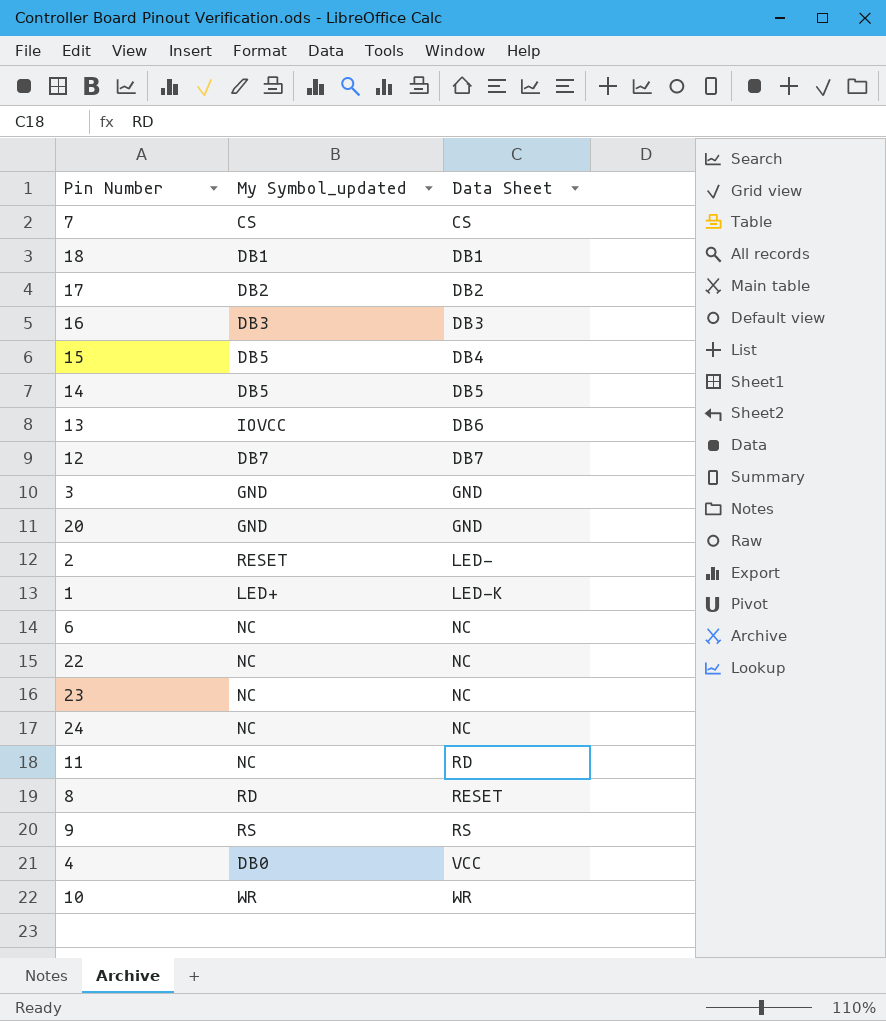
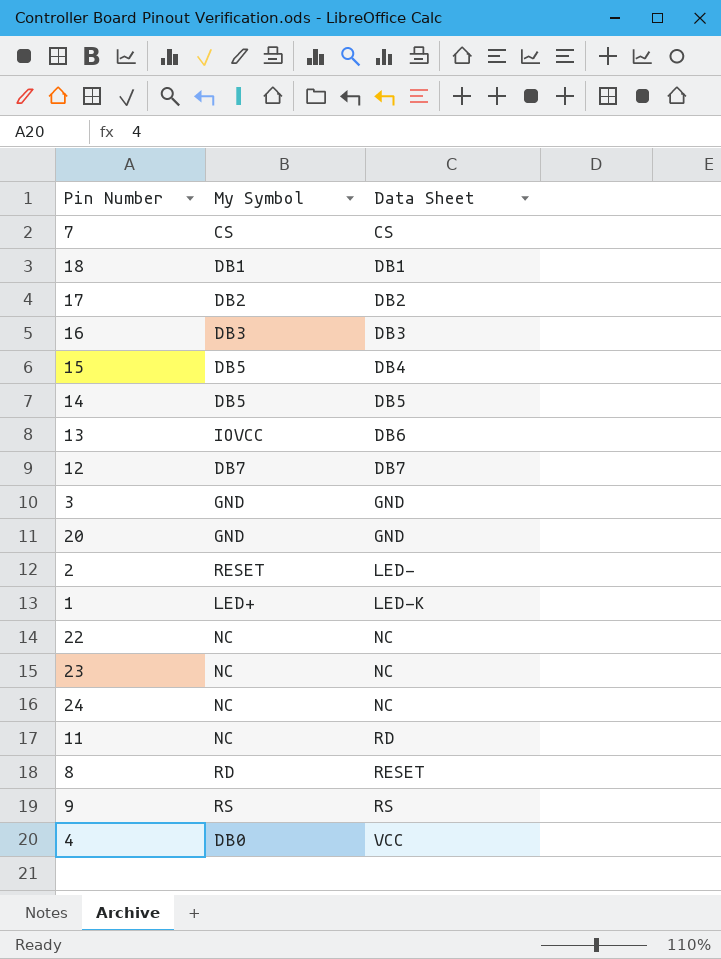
column name: My Symbol_updated -> My Symbol
row 6: NC | NC -> none
row 10: WR | WR -> none

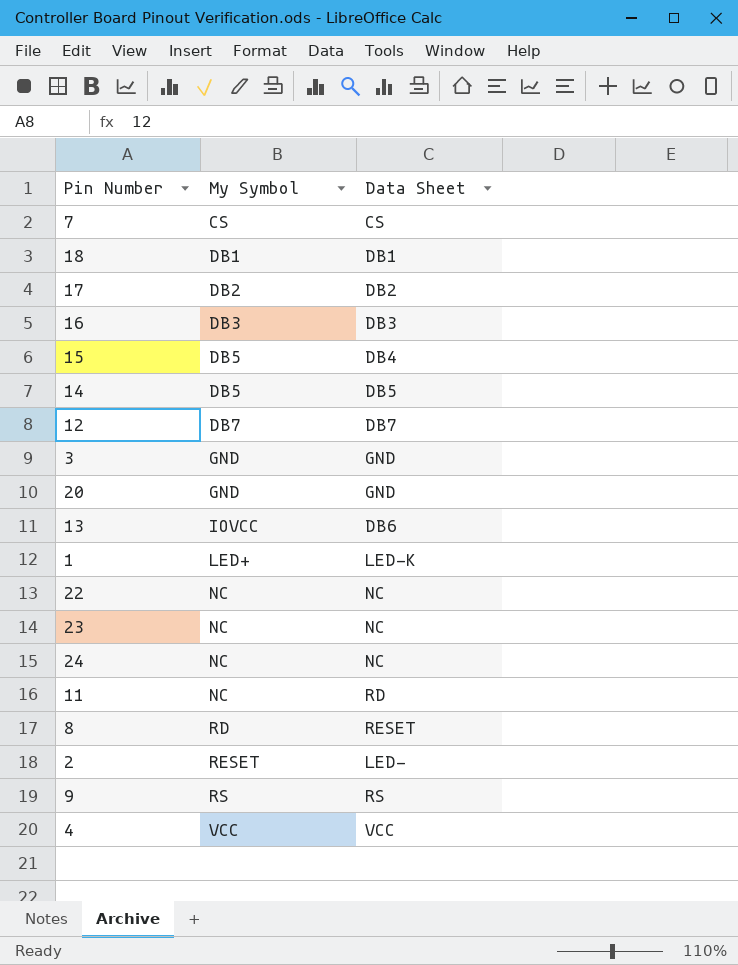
row order: Data Sheet ascending -> My Symbol ascending
4 | My Symbol: DB0 -> VCC

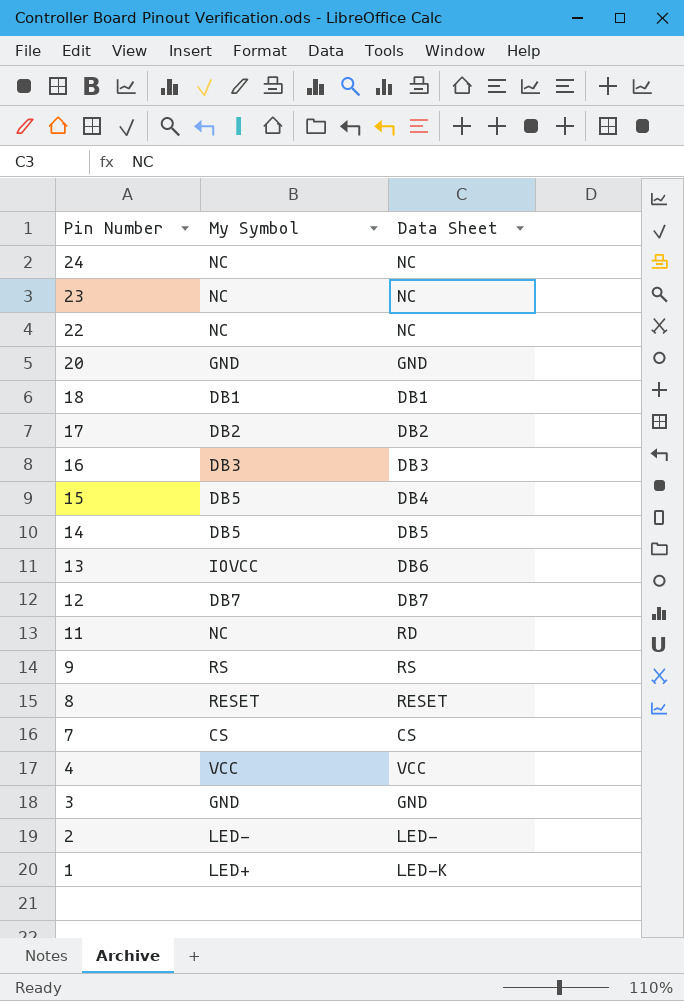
row order: My Symbol ascending -> Pin Number descending
8 | My Symbol: RD -> RESET
2 | My Symbol: RESET -> LED-

